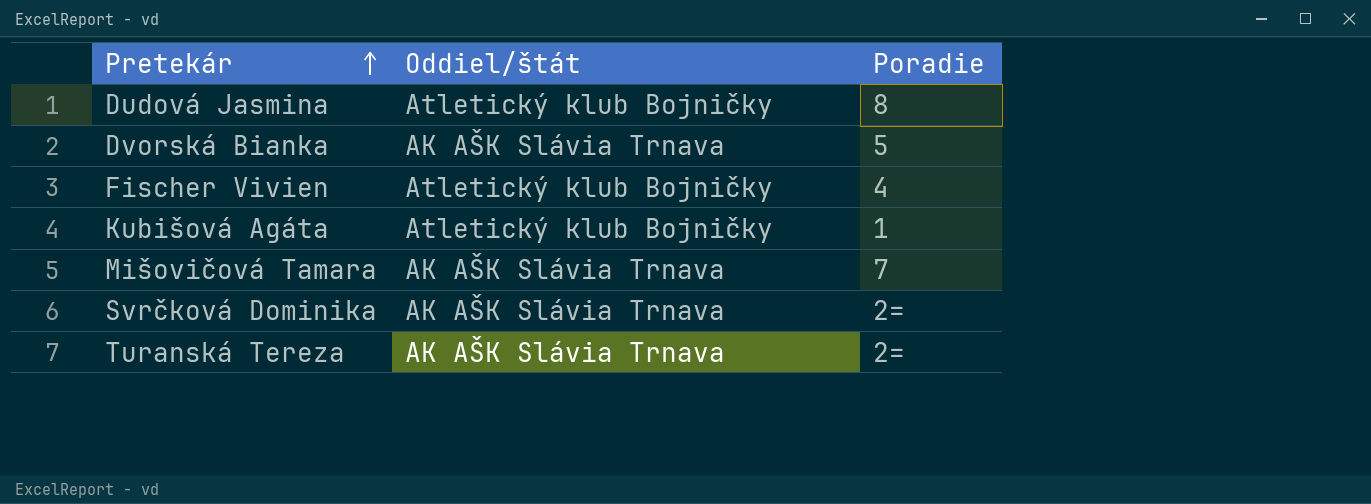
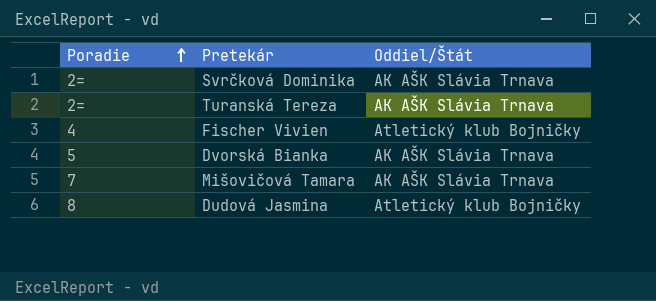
row order: Pretekár ascending -> Poradie ascending
column Poradie | position: 3 -> 1
column name: Oddiel/štát -> Oddiel/Štát
row Kubišová Agáta: Atletický klub Bojničky | 1 -> none

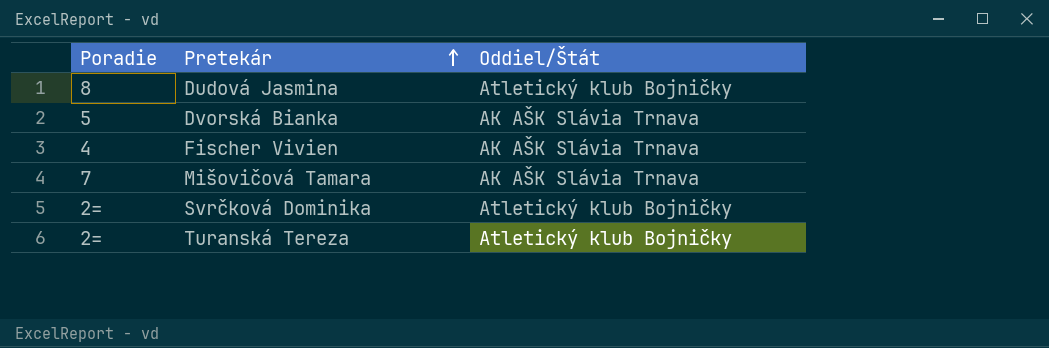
row order: Poradie ascending -> Pretekár ascending
Fischer Vivien | Oddiel/Štát: Atletický klub Bojničky -> AK AŠK Slávia Trnava
Svrčková Dominika | Oddiel/Štát: AK AŠK Slávia Trnava -> Atletický klub Bojničky
Turanská Tereza | Oddiel/Štát: AK AŠK Slávia Trnava -> Atletický klub Bojničky

